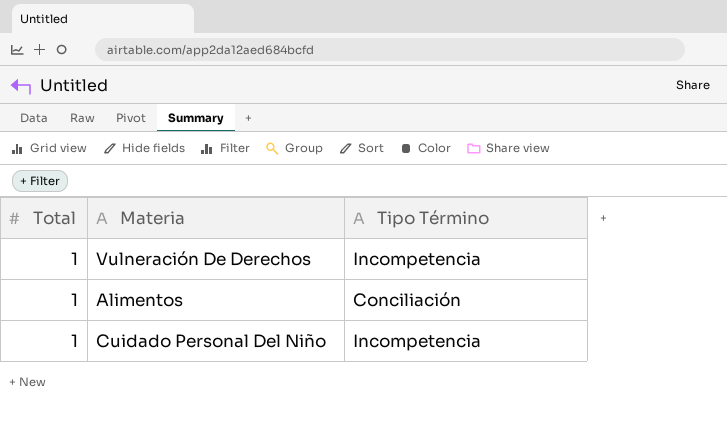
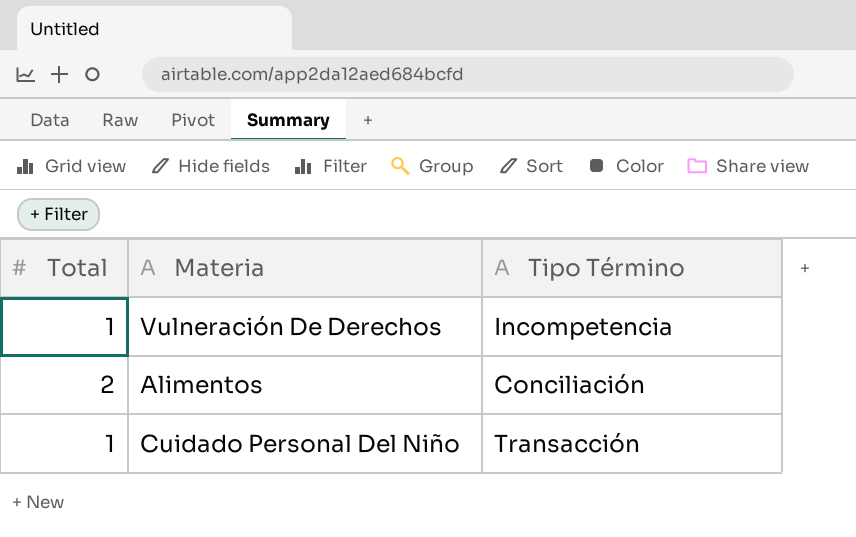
Alimentos | Total: 1 -> 2
Cuidado Personal Del Niño | Tipo Término: Incompetencia -> Transacción

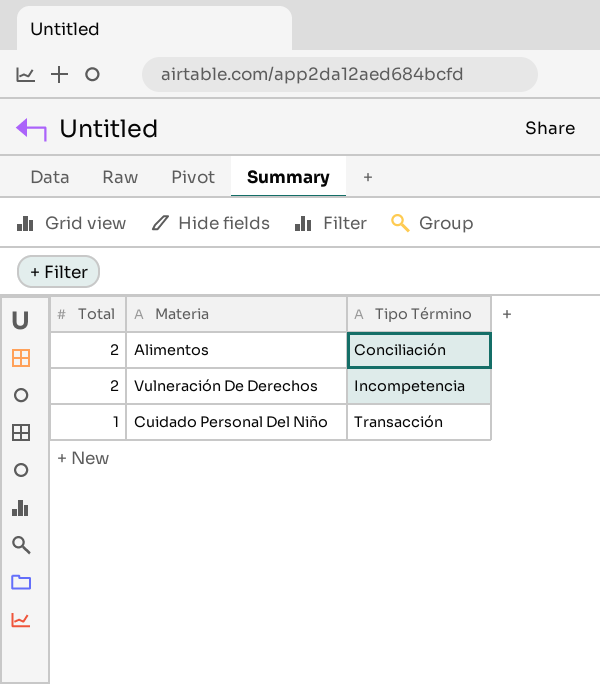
row order: none -> Total descending
Vulneración De Derechos | Total: 1 -> 2

